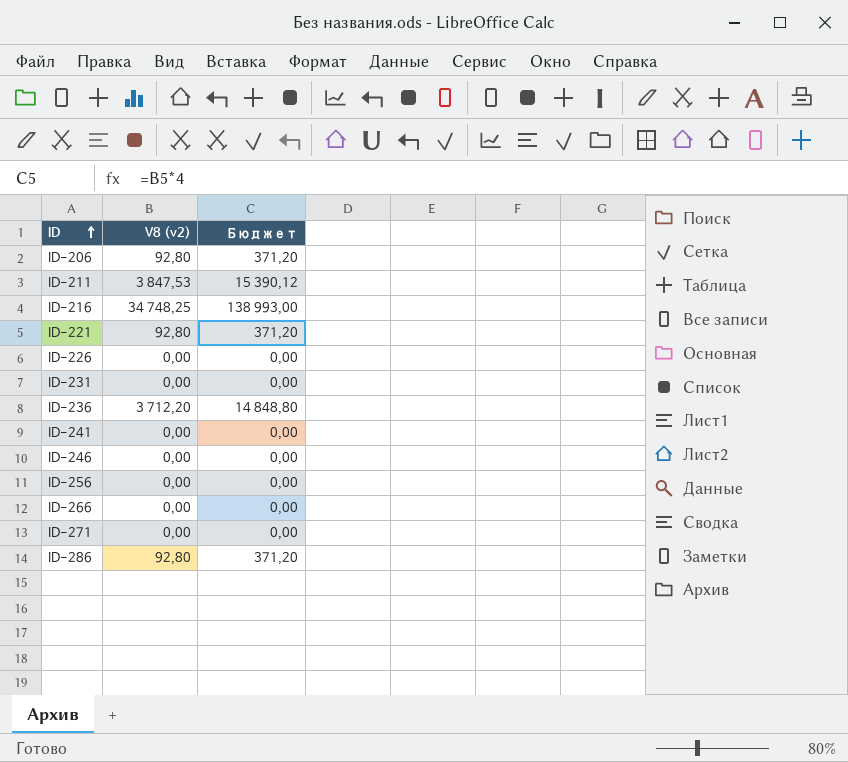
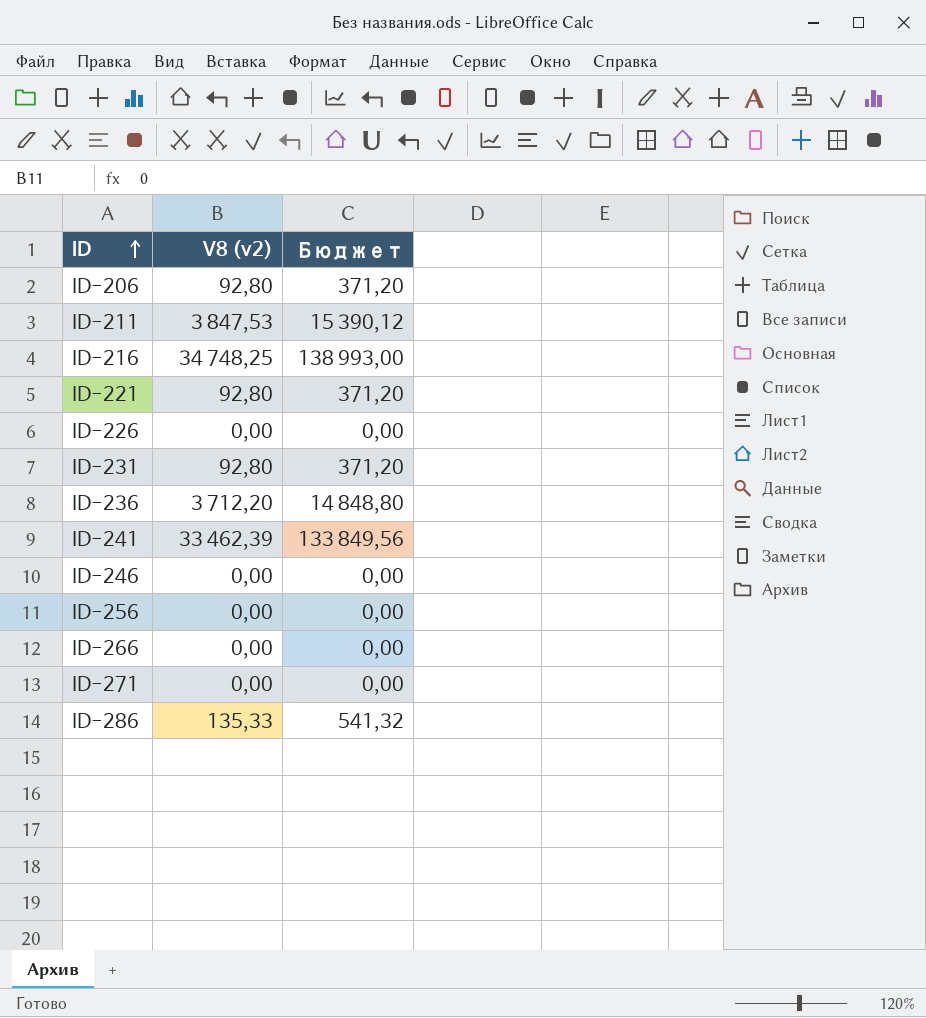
ID-231 | V8 (v2): 0,00 -> 92,80
ID-231 | Бюджет: 0,00 -> 371,20
ID-241 | V8 (v2): 0,00 -> 33 462,39
ID-241 | Бюджет: 0,00 -> 133 849,56
ID-286 | V8 (v2): 92,80 -> 135,33
ID-286 | Бюджет: 371,20 -> 541,32

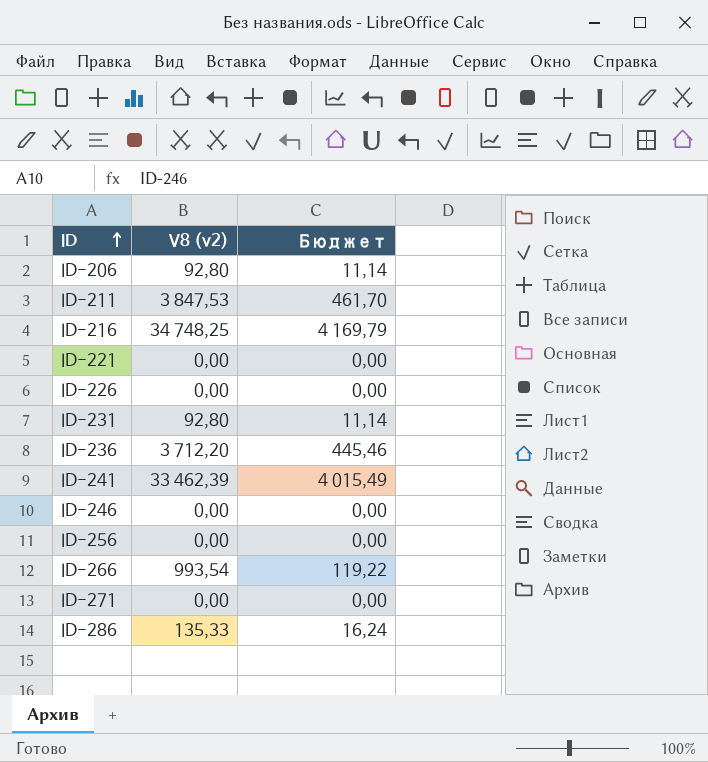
column Бюджет | formula: [V8 (v2)] * 4 -> [V8 (v2)] * 0,12
ID-221 | V8 (v2): 92,80 -> 0,00
ID-266 | V8 (v2): 0,00 -> 993,54

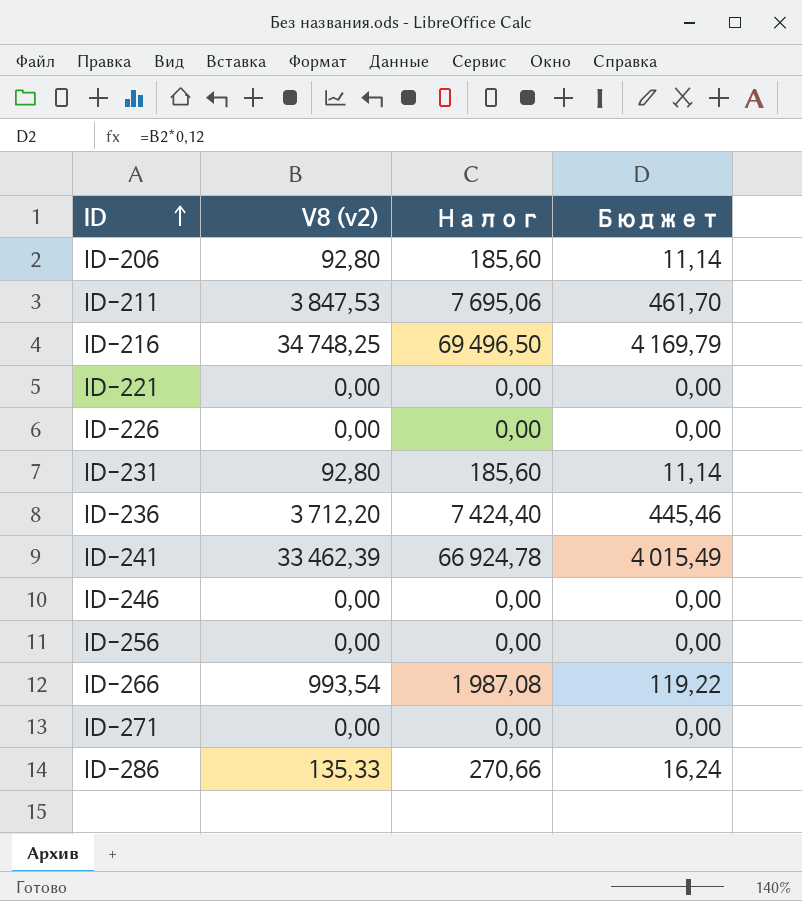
column Налог | formula: none -> [V8 (v2)] * 2

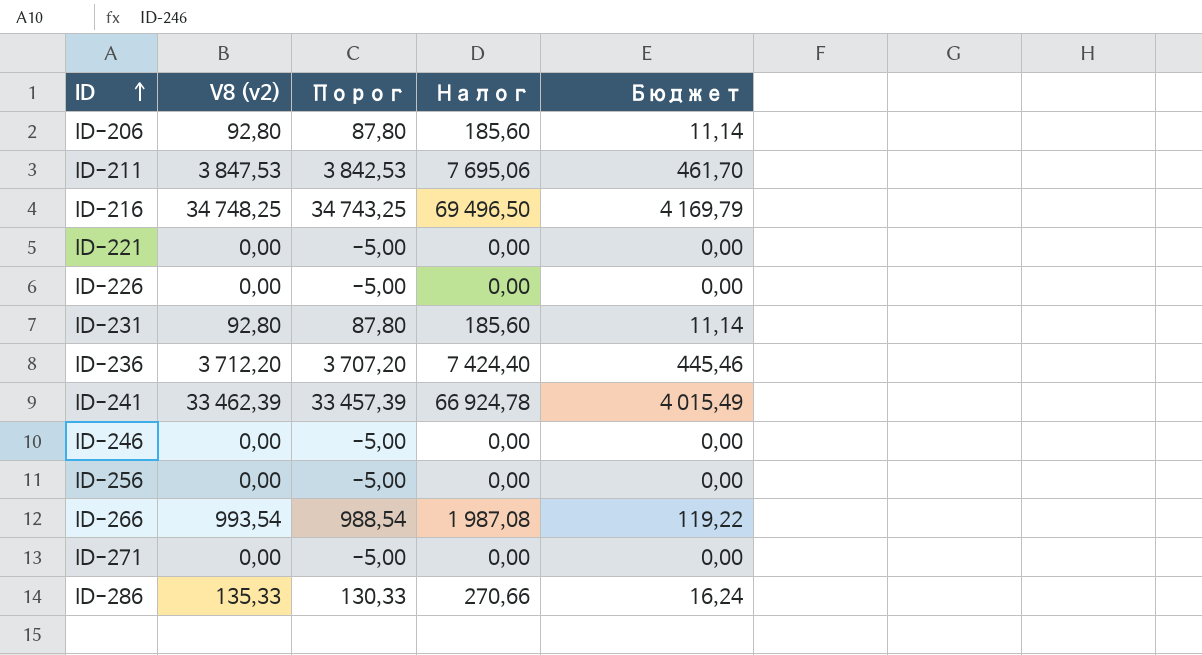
column Порог | formula: none -> [V8 (v2)] - 5

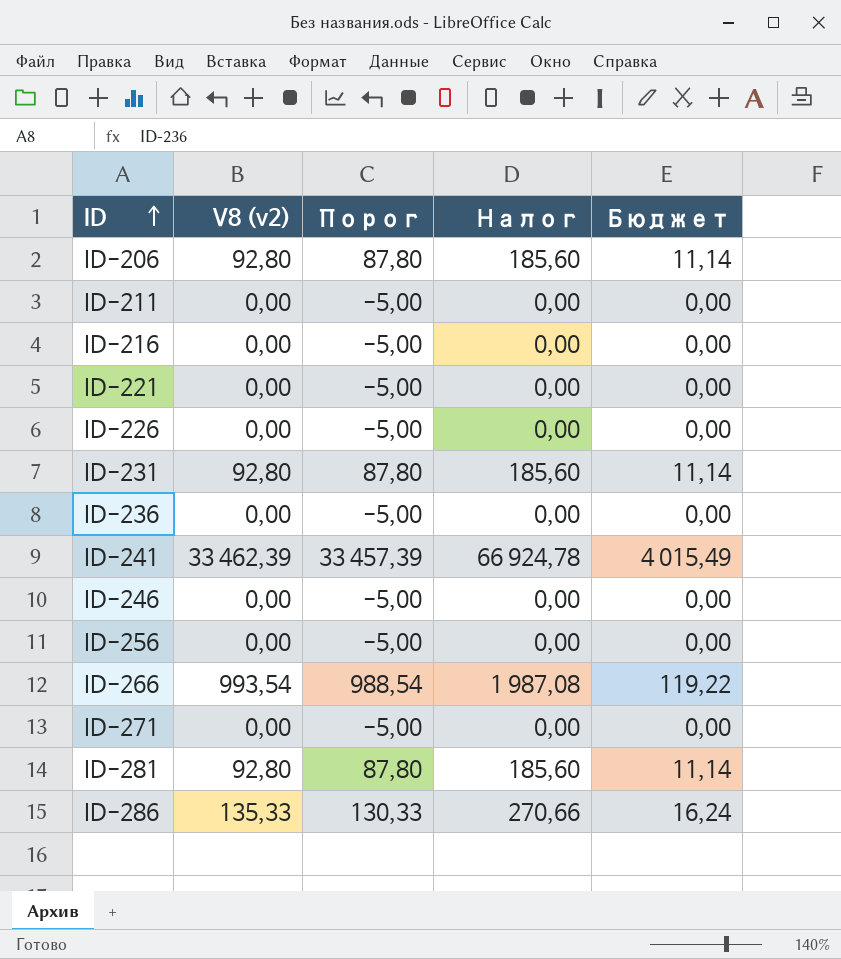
ID-211 | V8 (v2): 3 847,53 -> 0,00
ID-211 | Порог: 3 842,53 -> -5,00
ID-211 | Налог: 7 695,06 -> 0,00
ID-211 | Бюджет: 461,70 -> 0,00
ID-216 | V8 (v2): 34 748,25 -> 0,00
ID-216 | Порог: 34 743,25 -> -5,00
ID-216 | Налог: 69 496,50 -> 0,00
ID-216 | Бюджет: 4 169,79 -> 0,00
ID-236 | V8 (v2): 3 712,20 -> 0,00
ID-236 | Порог: 3 707,20 -> -5,00
ID-236 | Налог: 7 424,40 -> 0,00
ID-236 | Бюджет: 445,46 -> 0,00
row ID-281: none -> 92,80 | 87,80 | 185,60 | 11,14

